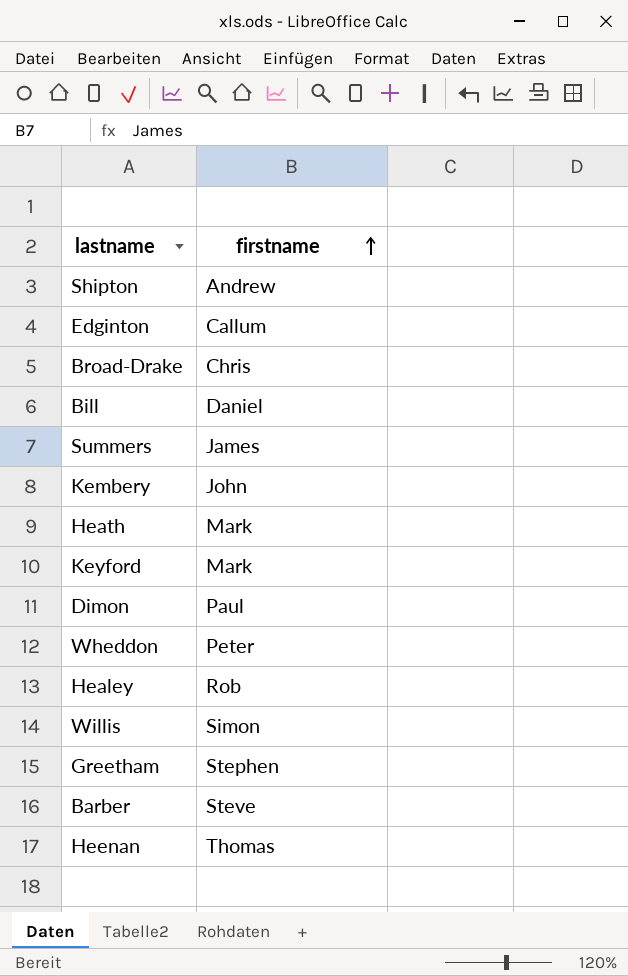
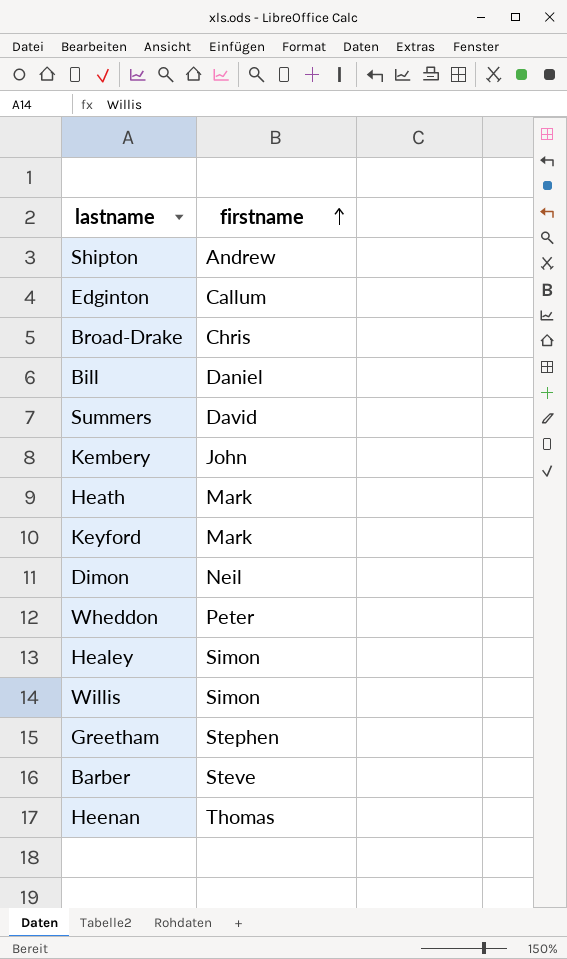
Summers | firstname: James -> David
Dimon | firstname: Paul -> Neil
Healey | firstname: Rob -> Simon

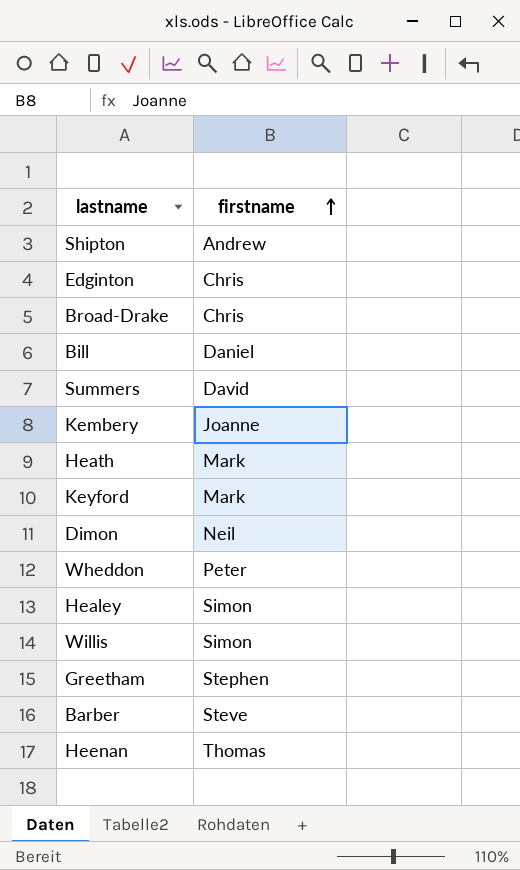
Edginton | firstname: Callum -> Chris
Kembery | firstname: John -> Joanne

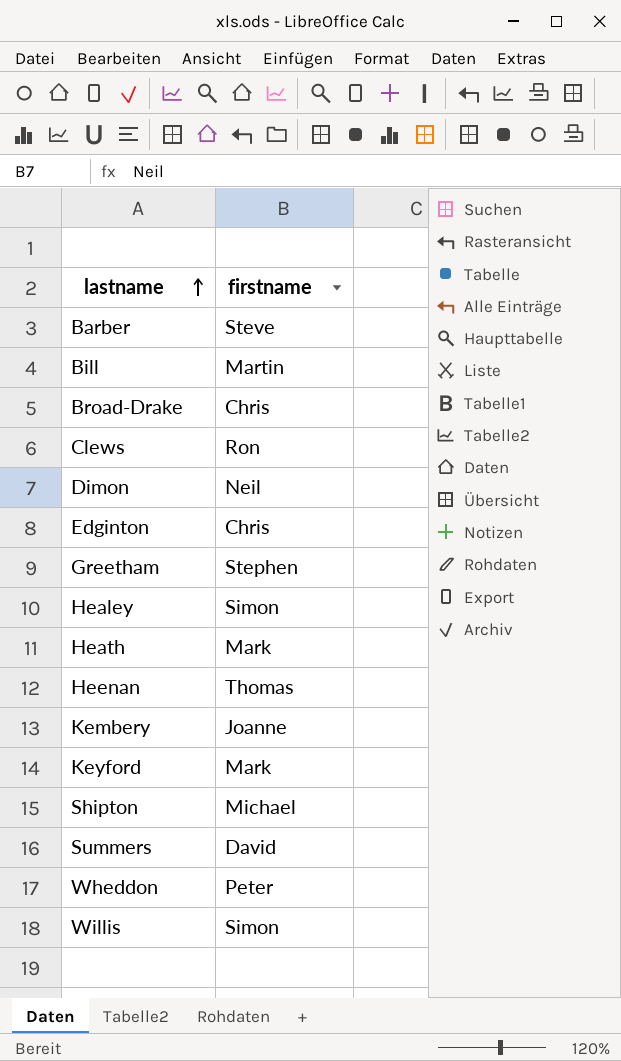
row order: firstname ascending -> lastname ascending
Bill | firstname: Daniel -> Martin
row Clews: none -> Ron
Shipton | firstname: Andrew -> Michael

